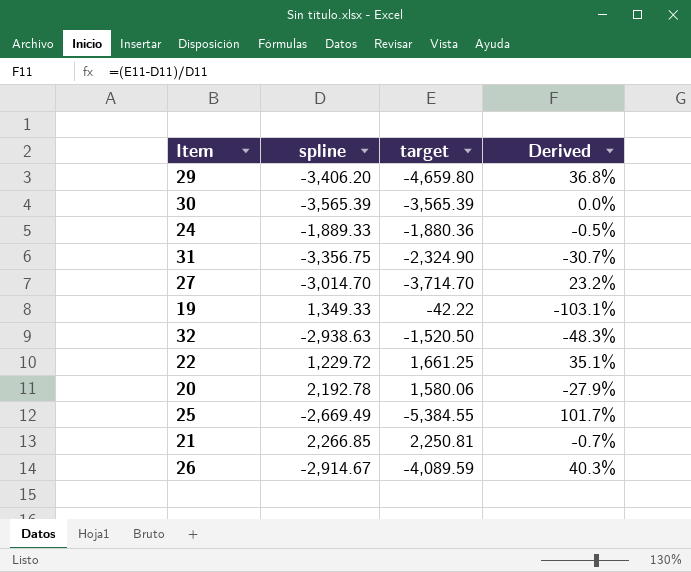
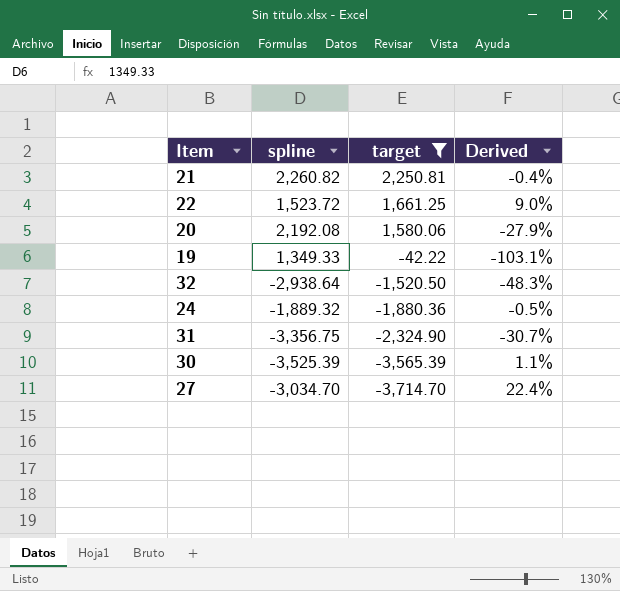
filter: none -> target >= -3,714.70
row order: none -> target descending
21 | spline: 2,266.85 -> 2,260.82
21 | Derived: -0.7% -> -0.4%
22 | spline: 1,229.72 -> 1,523.72
22 | Derived: 35.1% -> 9.0%
20 | spline: 2,192.78 -> 2,192.08
32 | spline: -2,938.63 -> -2,938.64
24 | spline: -1,889.33 -> -1,889.32
30 | spline: -3,565.39 -> -3,525.39
30 | Derived: 0.0% -> 1.1%
27 | spline: -3,014.70 -> -3,034.70
27 | Derived: 23.2% -> 22.4%

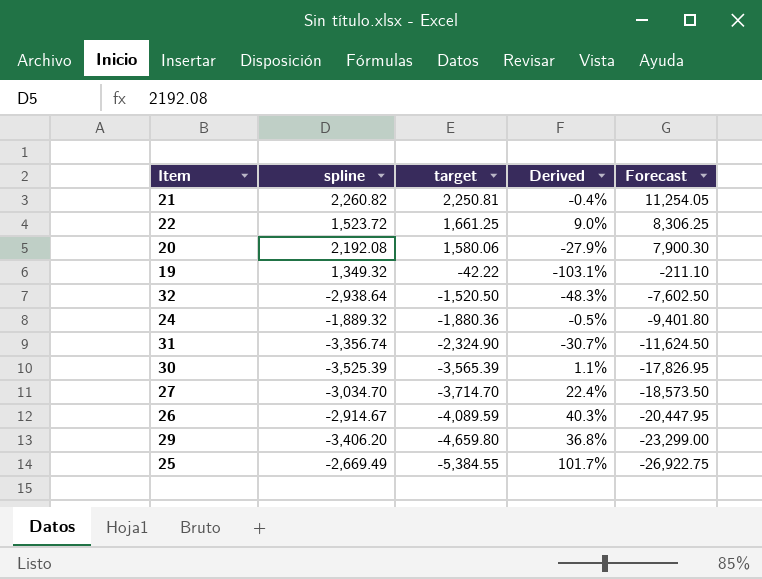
filter: target >= -3,714.70 -> none
column Forecast | formula: none -> [target] * 5
19 | spline: 1,349.33 -> 1,349.32
31 | spline: -3,356.75 -> -3,356.74

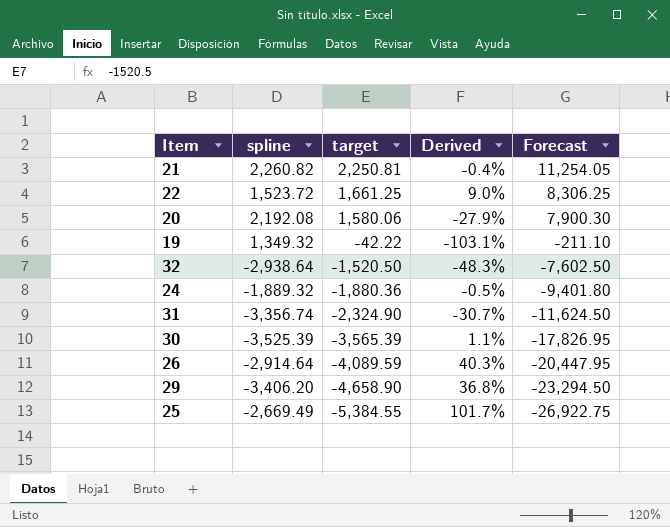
row 27: -3,034.70 | -3,714.70 | 22.4% | -18,573.50 -> none
26 | spline: -2,914.67 -> -2,914.64
29 | target: -4,659.80 -> -4,658.90
29 | Forecast: -23,299.00 -> -23,294.50

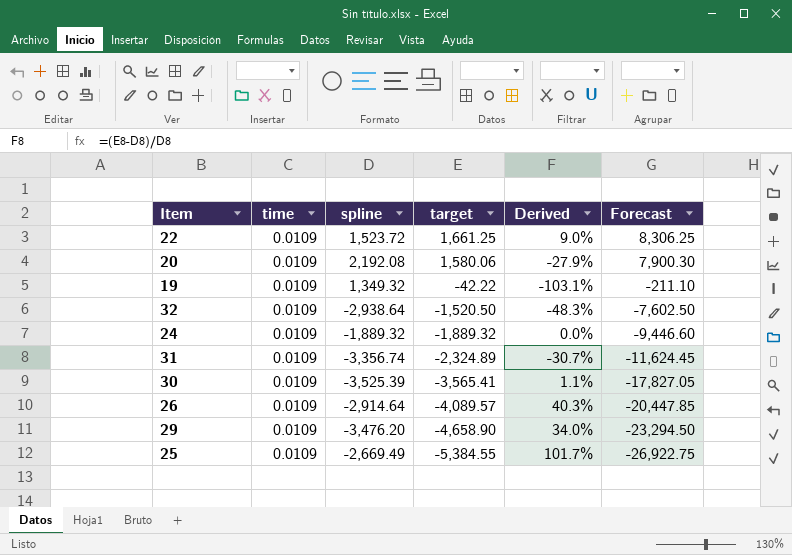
column time | position: none -> 2
row 21: 2,260.82 | 2,250.81 | -0.4% | 11,254.05 -> none
24 | target: -1,880.36 -> -1,889.32
24 | Derived: -0.5% -> 0.0%
24 | Forecast: -9,401.80 -> -9,446.60
31 | target: -2,324.90 -> -2,324.89
31 | Forecast: -11,624.50 -> -11,624.45
30 | target: -3,565.39 -> -3,565.41
30 | Forecast: -17,826.95 -> -17,827.05
26 | target: -4,089.59 -> -4,089.57
26 | Forecast: -20,447.95 -> -20,447.85
29 | spline: -3,406.20 -> -3,476.20
29 | Derived: 36.8% -> 34.0%

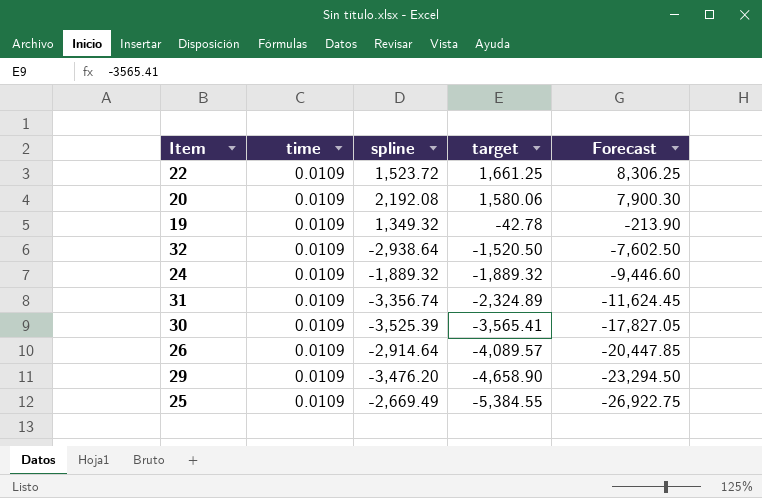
column Derived | formula: ([target] - [spline]) / [spline] -> none
19 | target: -42.22 -> -42.78
19 | Forecast: -211.10 -> -213.90

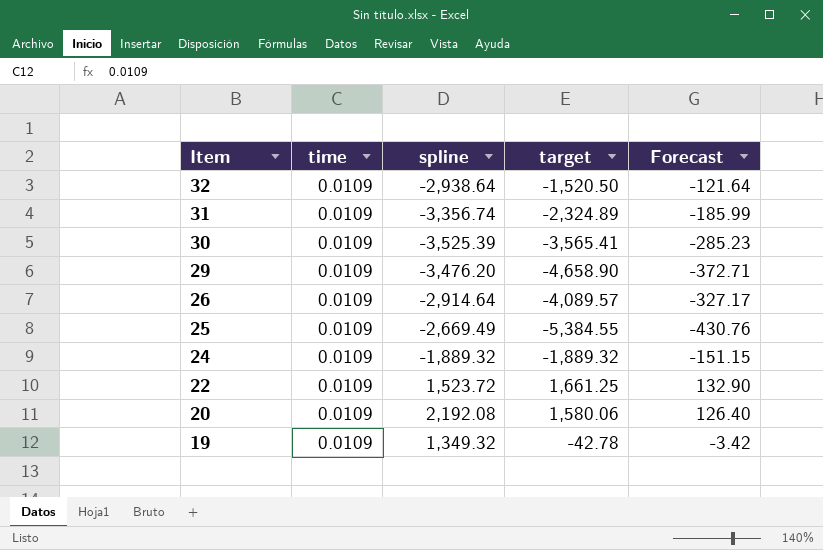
row order: target descending -> Item descending
column Forecast | formula: [target] * 5 -> [target] * 0.08

